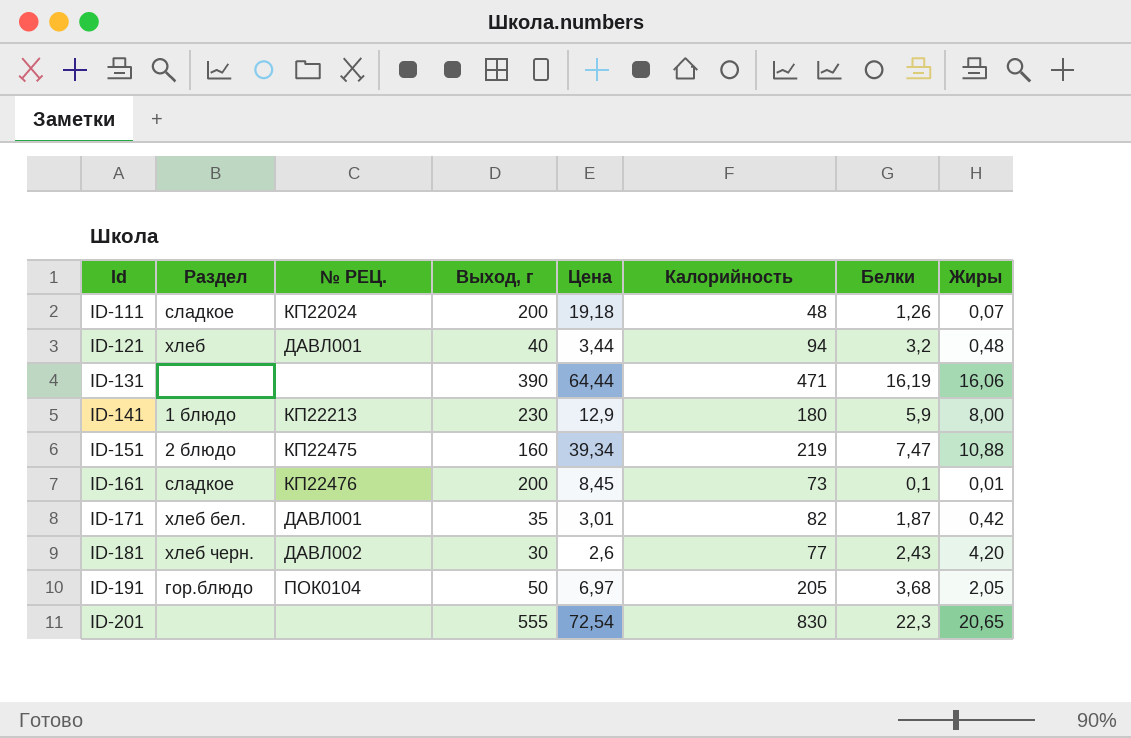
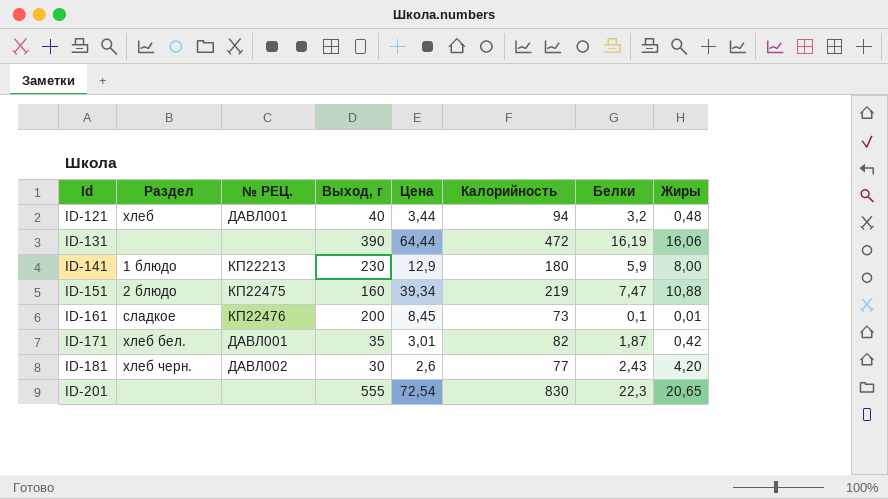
row ID-111: сладкое | КП22024 | 200 | 19,18 | 48 | 1,26 | 0,07 -> none
row ID-191: гор.блюдо | ПОК0104 | 50 | 6,97 | 205 | 3,68 | 2,05 -> none
ID-131 | Калорийность: 471 -> 472

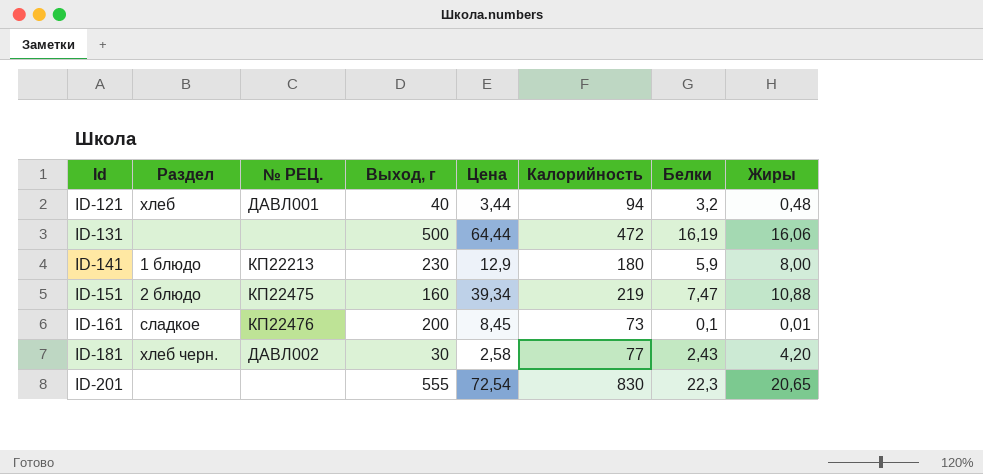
row ID-171: хлеб бел. | ДАВЛ001 | 35 | 3,01 | 82 | 1,87 | 0,42 -> none
ID-131 | Выход, г: 390 -> 500
ID-181 | Цена: 2,6 -> 2,58

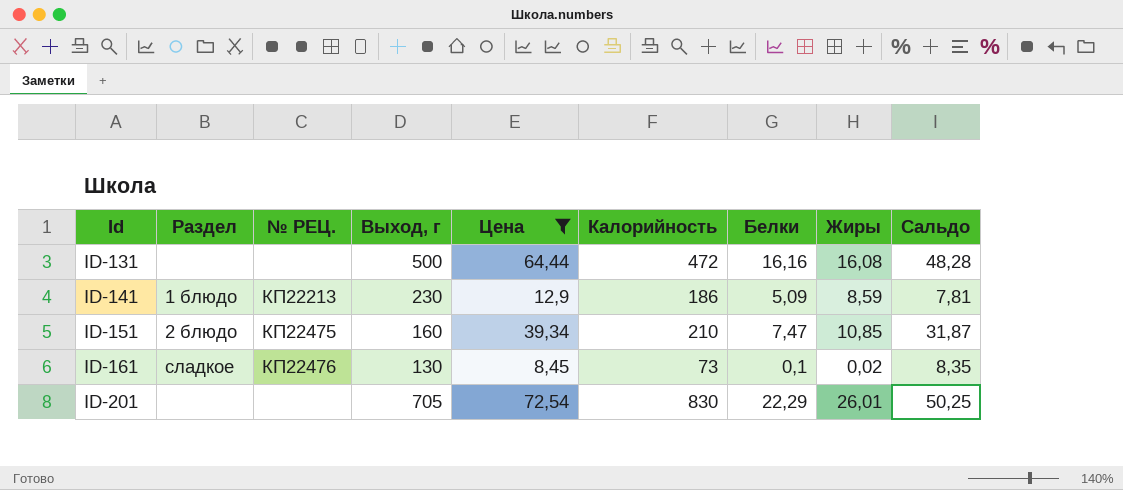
filter: none -> Цена >= 8,45
column Сальдо | formula: none -> [Цена] - [Белки]
ID-131 | Белки: 16,19 -> 16,16
ID-131 | Жиры: 16,06 -> 16,08
ID-141 | Калорийность: 180 -> 186
ID-141 | Белки: 5,9 -> 5,09
ID-141 | Жиры: 8,00 -> 8,59
ID-151 | Калорийность: 219 -> 210
ID-151 | Жиры: 10,88 -> 10,85
ID-161 | Выход, г: 200 -> 130
ID-161 | Жиры: 0,01 -> 0,02
ID-201 | Выход, г: 555 -> 705
ID-201 | Белки: 22,3 -> 22,29
ID-201 | Жиры: 20,65 -> 26,01

